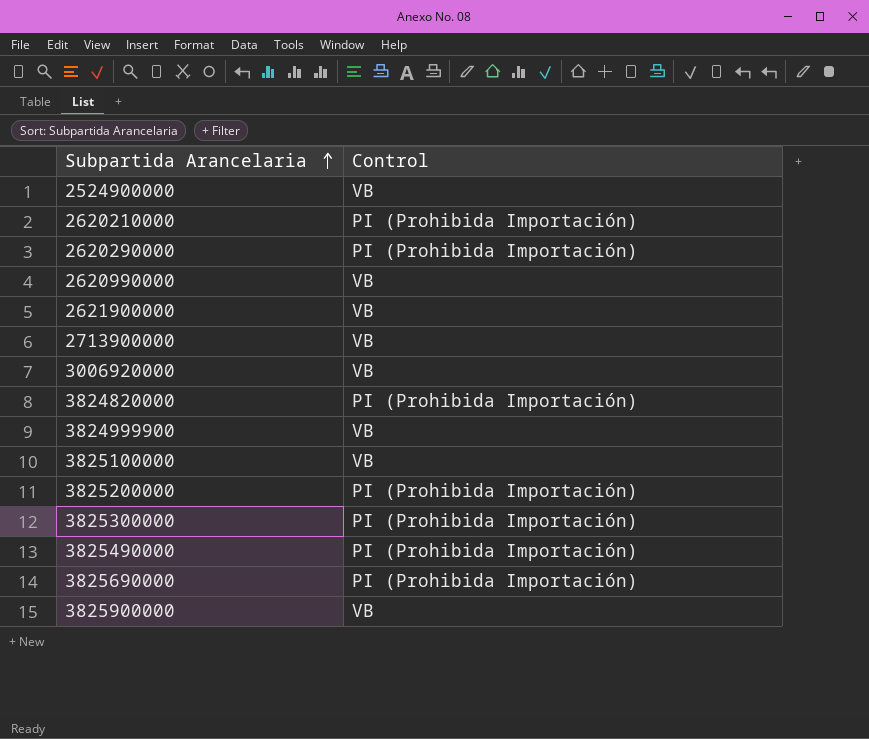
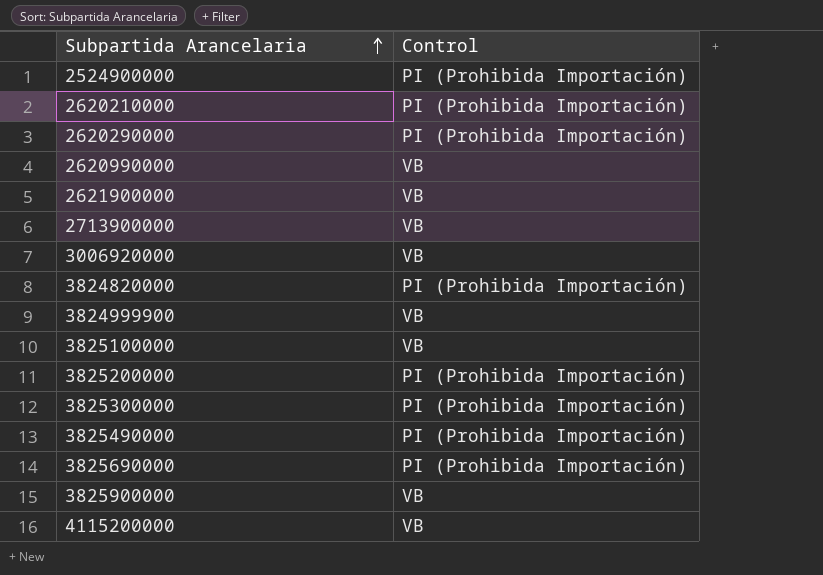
2524900000 | Control: VB -> PI (Prohibida Importación)
row 4115200000: none -> VB

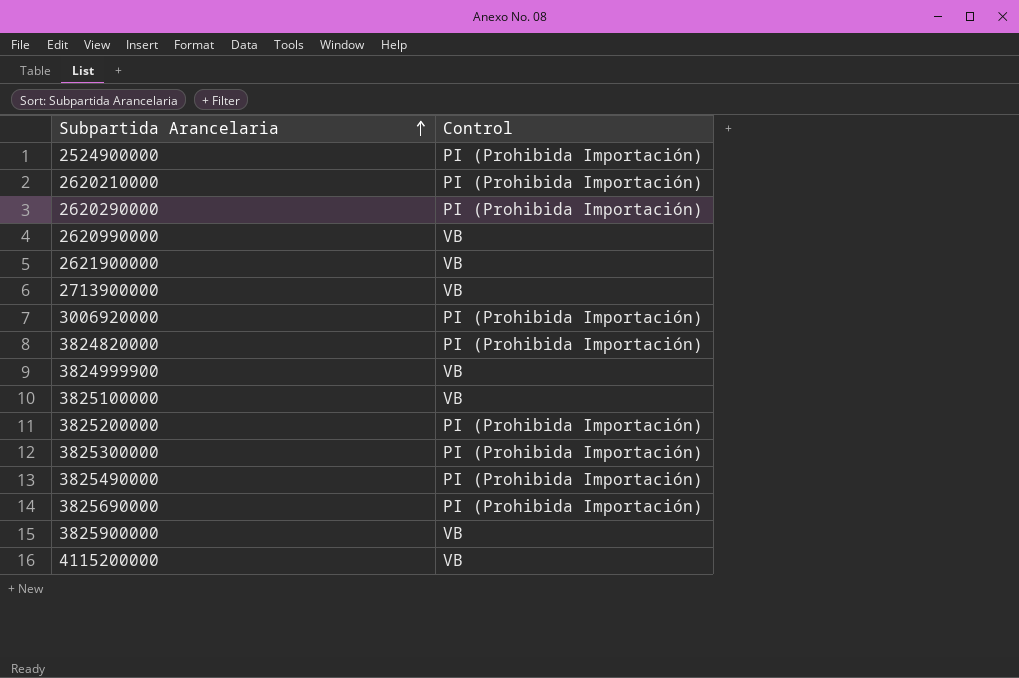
3006920000 | Control: VB -> PI (Prohibida Importación)

